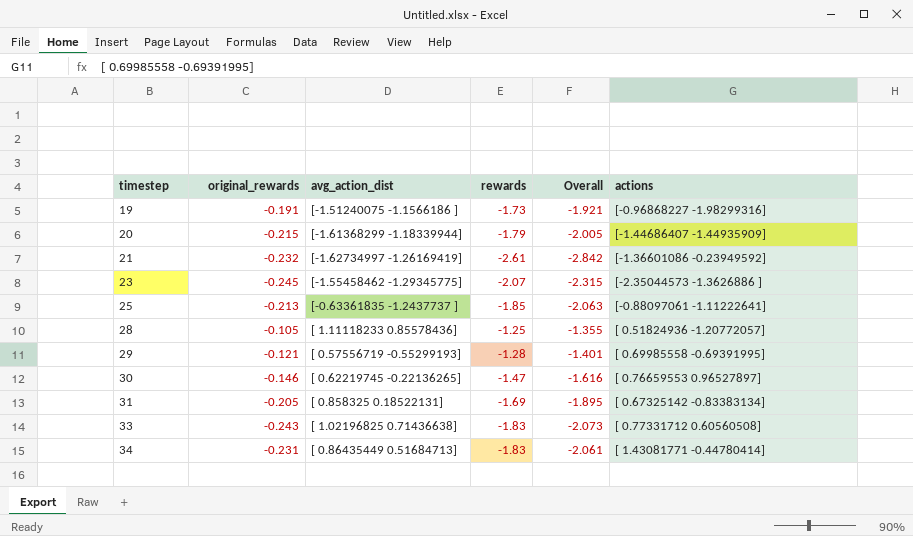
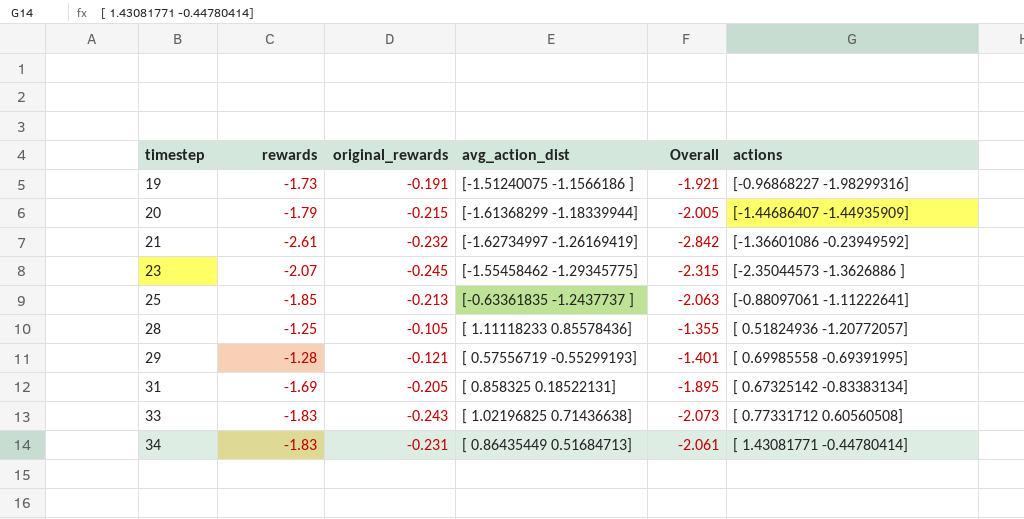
column rewards | position: 4 -> 2
row 30: -0.146 | [ 0.62219745 -0.22136265] | -1.47 | -1.616 | [ 0.76659553 0.96527897] -> none

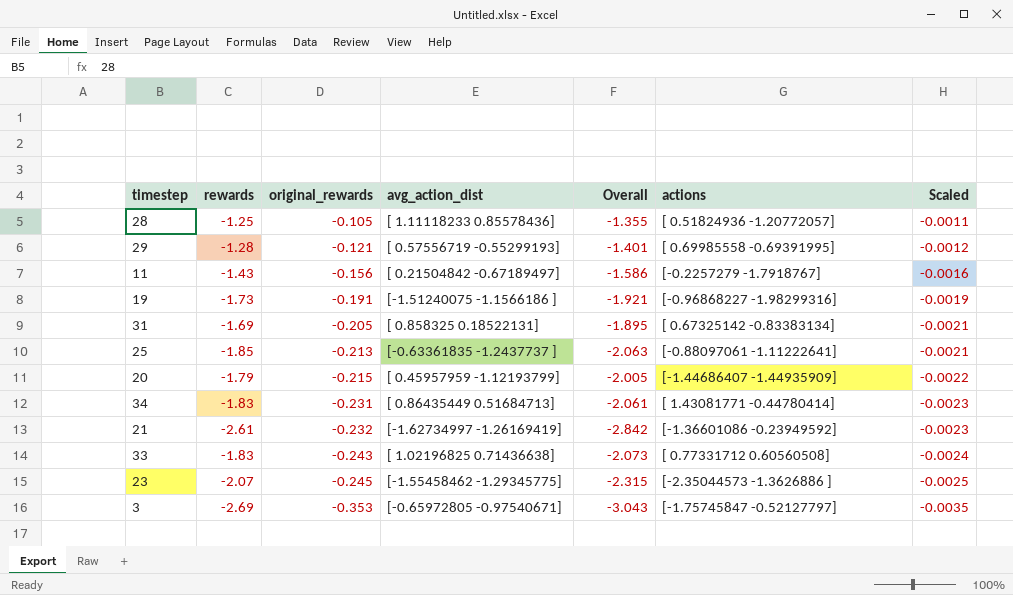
row order: timestep ascending -> original_rewards descending
column Scaled | formula: none -> [original_rewards] * 0.01
row 11: none -> -1.43 | -0.156 | [ 0.21504842 -0.67189497] | -1.586 | [-0.2257279 -1.7918767] | -0.0016
20 | avg_action_dist: [-1.61368299 -1.18339944] -> [ 0.45957959 -1.12193799]
row 3: none -> -2.69 | -0.353 | [-0.65972805 -0.97540671] | -3.043 | [-1.75745847 -0.52127797] | -0.0035

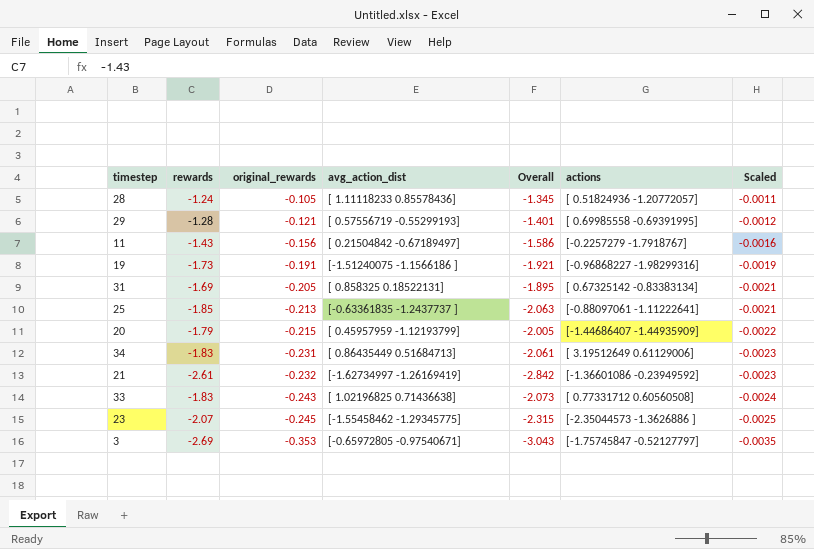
28 | rewards: -1.25 -> -1.24
28 | Overall: -1.355 -> -1.345
34 | actions: [ 1.43081771 -0.44780414] -> [ 3.19512649 0.61129006]

